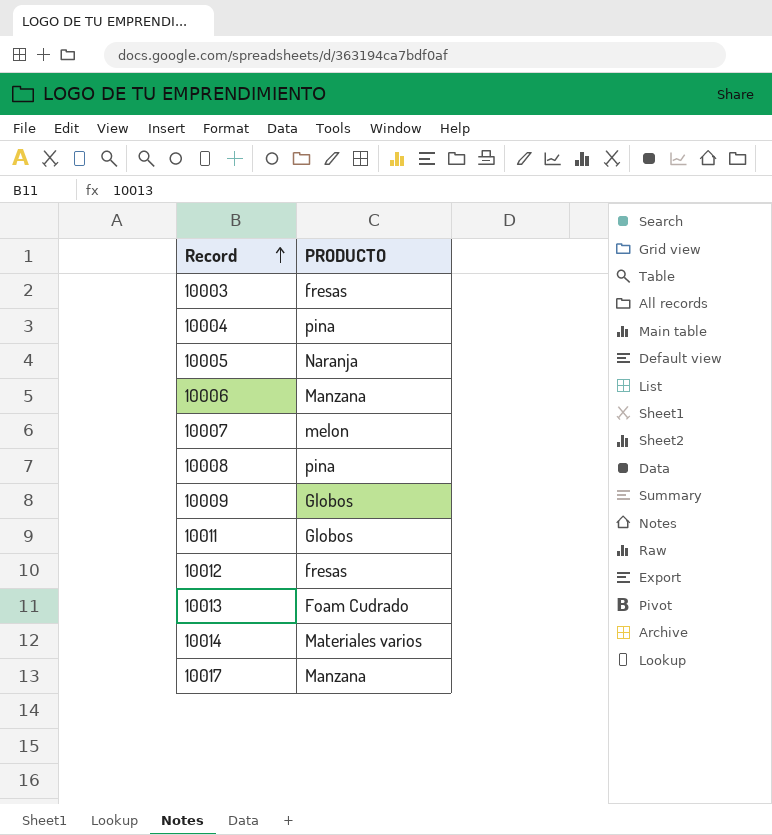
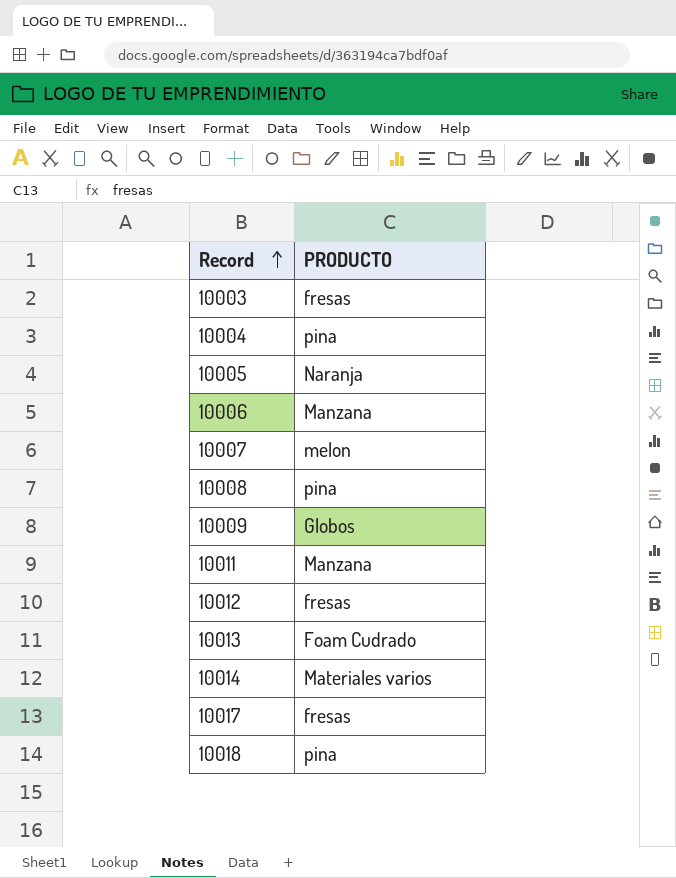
10011 | PRODUCTO: Globos -> Manzana
10017 | PRODUCTO: Manzana -> fresas
row 10018: none -> pina

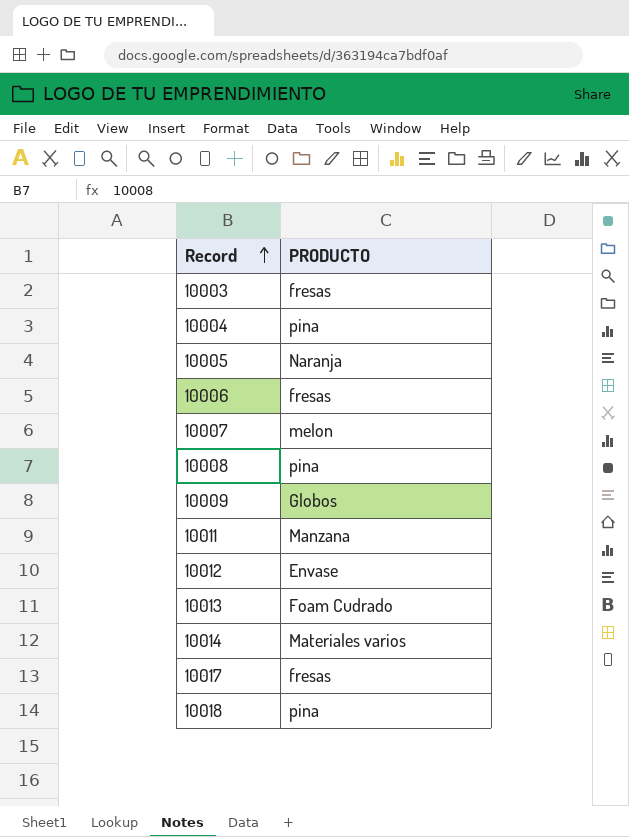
10006 | PRODUCTO: Manzana -> fresas
10012 | PRODUCTO: fresas -> Envase

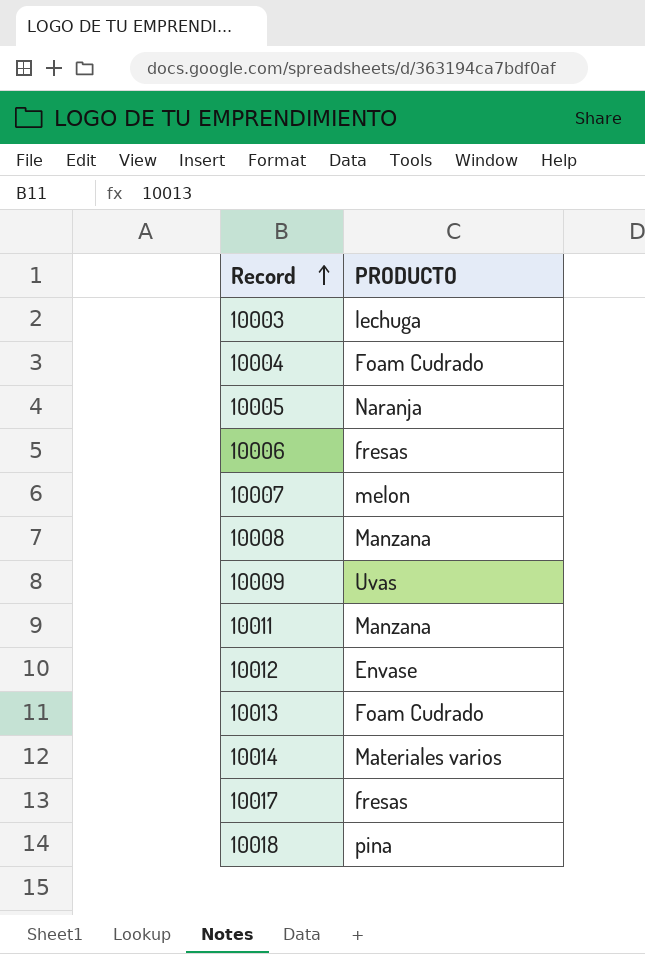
10003 | PRODUCTO: fresas -> lechuga
10004 | PRODUCTO: pina -> Foam Cudrado
10008 | PRODUCTO: pina -> Manzana
10009 | PRODUCTO: Globos -> Uvas

